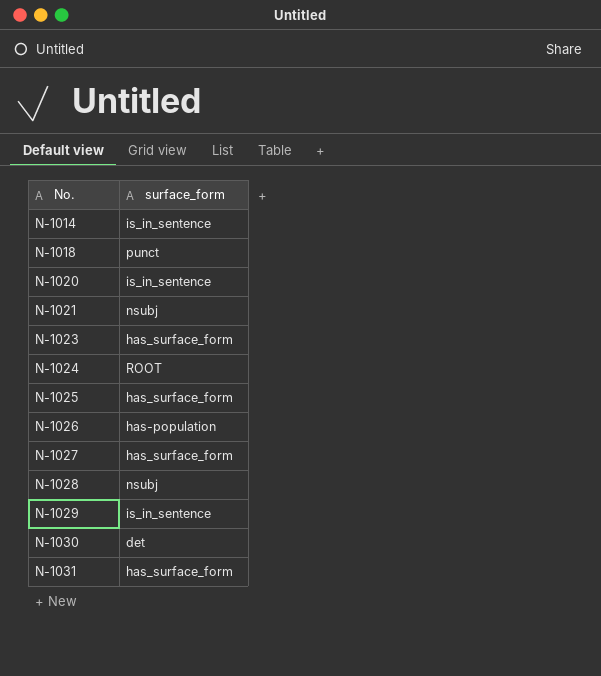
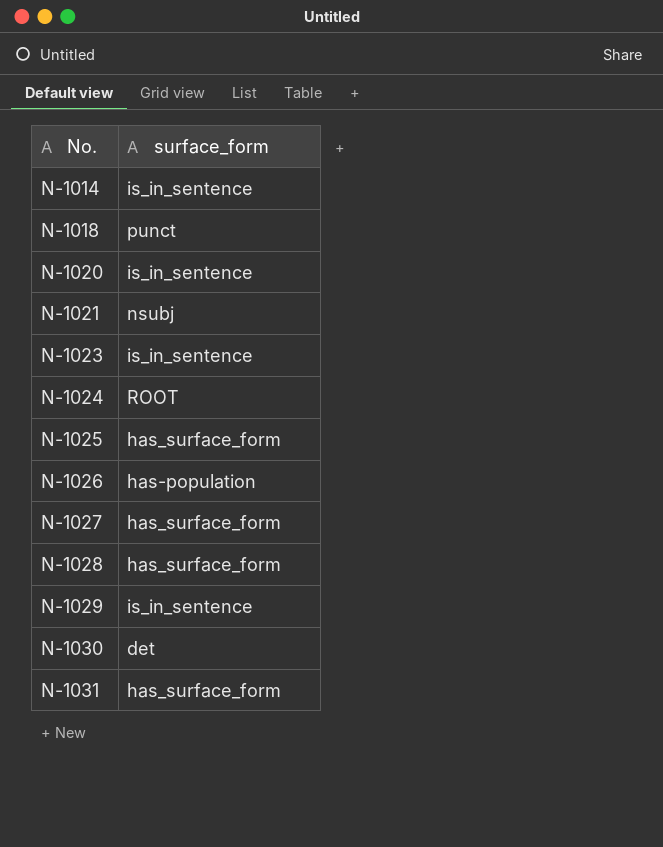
N-1023 | surface_form: has_surface_form -> is_in_sentence
N-1028 | surface_form: nsubj -> has_surface_form

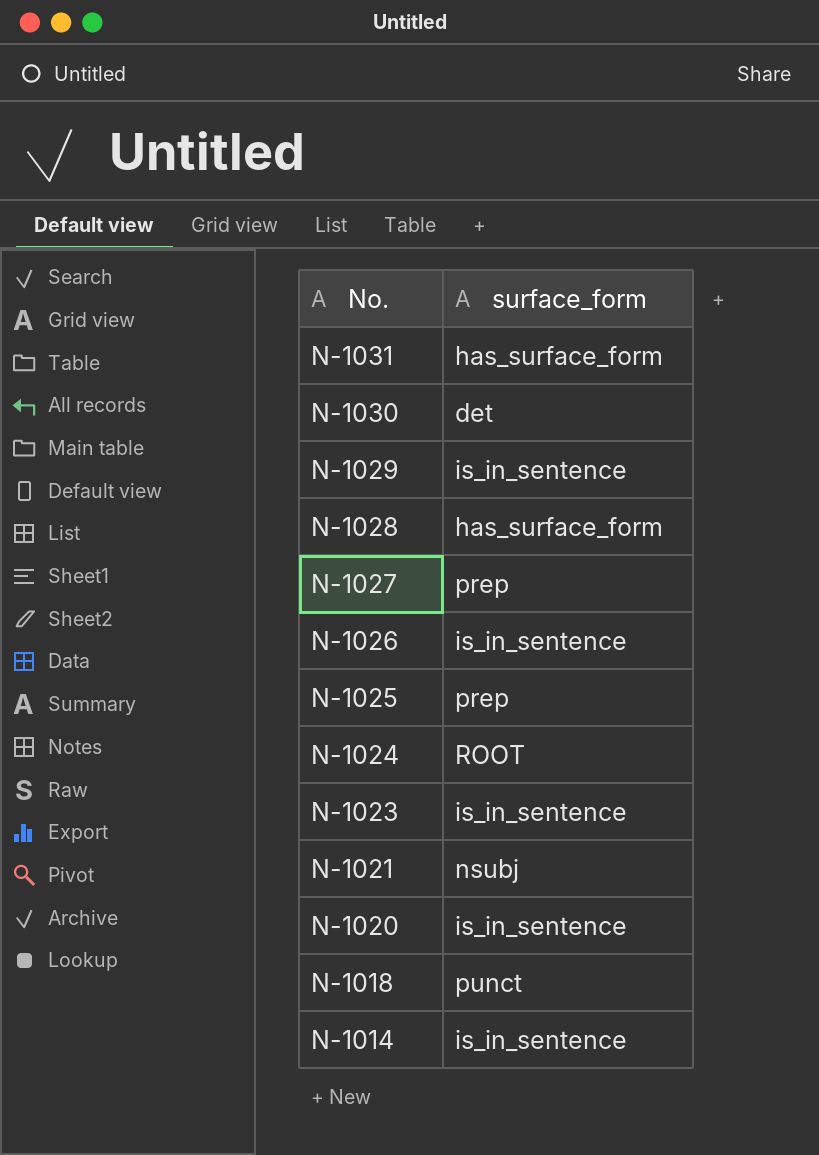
row order: No. ascending -> No. descending
N-1027 | surface_form: has_surface_form -> prep
N-1026 | surface_form: has-population -> is_in_sentence
N-1025 | surface_form: has_surface_form -> prep

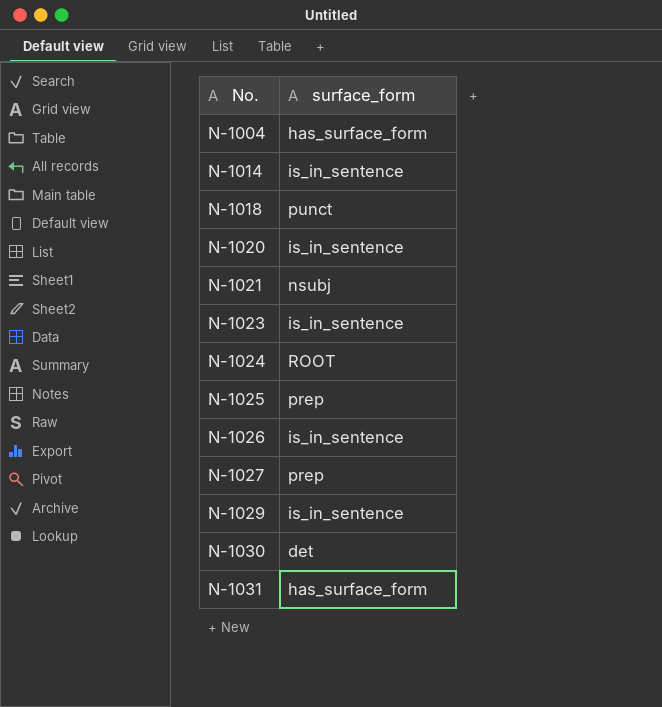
row order: No. descending -> No. ascending
row N-1028: has_surface_form -> none
row N-1004: none -> has_surface_form

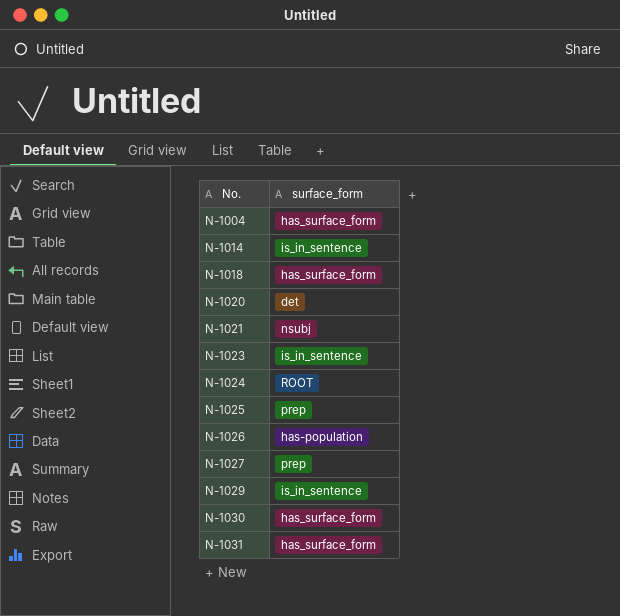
N-1018 | surface_form: punct -> has_surface_form
N-1020 | surface_form: is_in_sentence -> det
N-1026 | surface_form: is_in_sentence -> has-population
N-1030 | surface_form: det -> has_surface_form

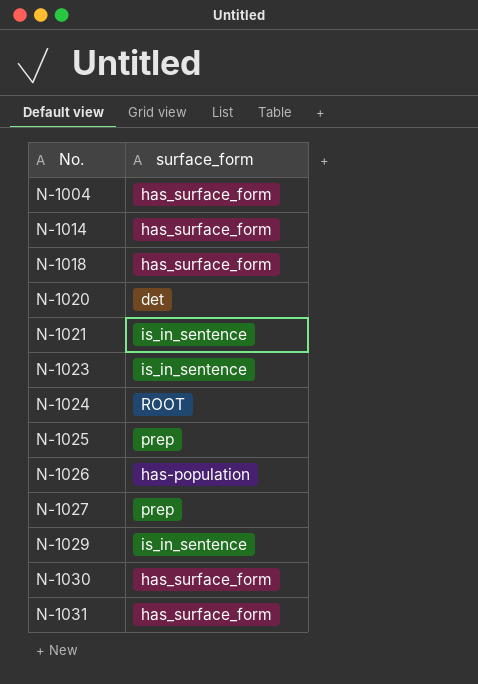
N-1014 | surface_form: is_in_sentence -> has_surface_form
N-1021 | surface_form: nsubj -> is_in_sentence

